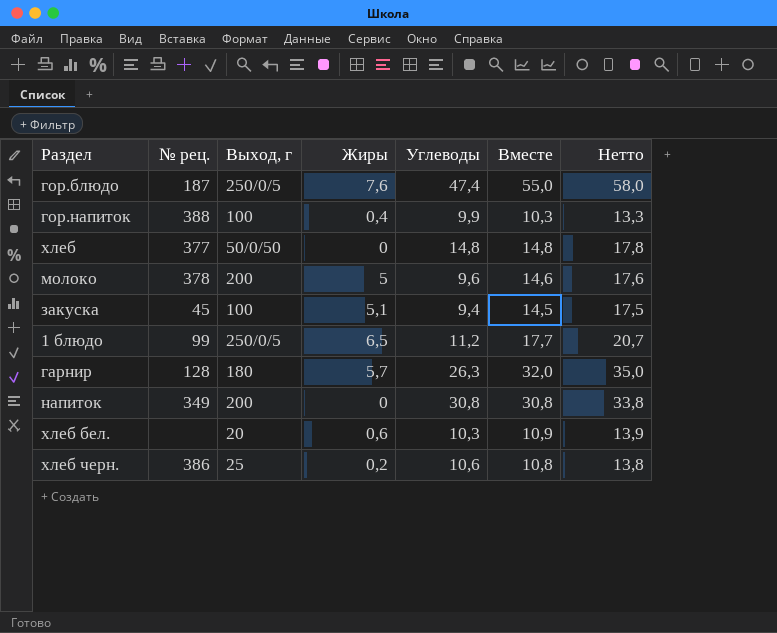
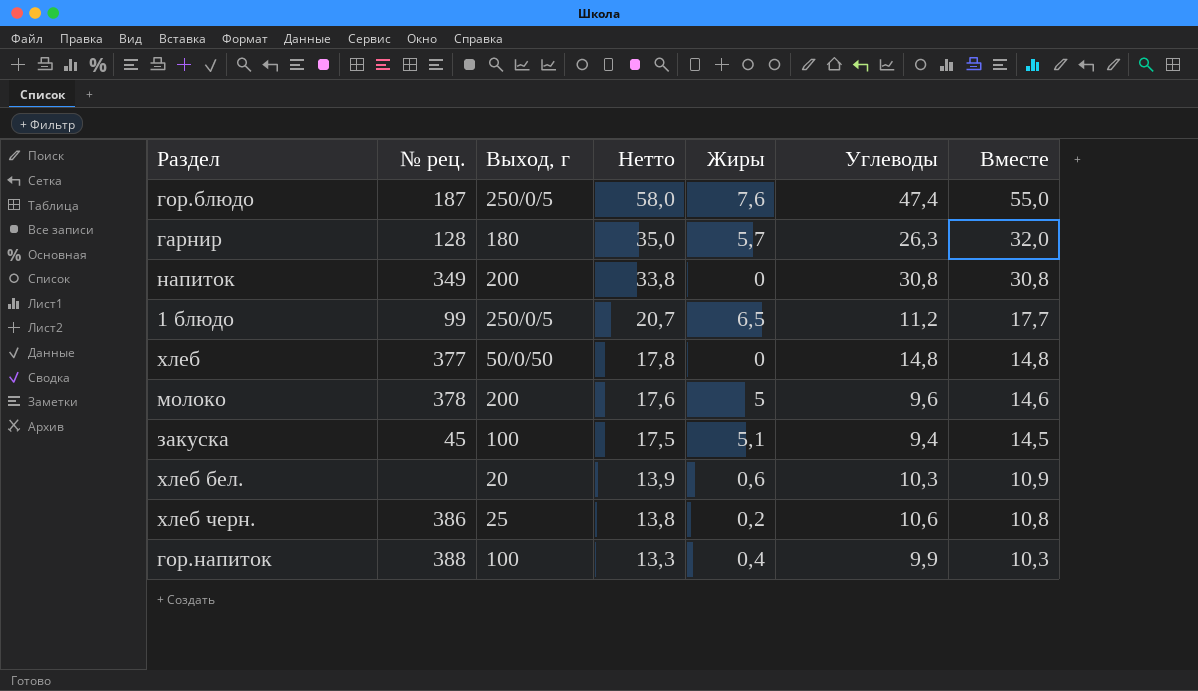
row order: none -> Нетто descending
column Нетто | position: 7 -> 4

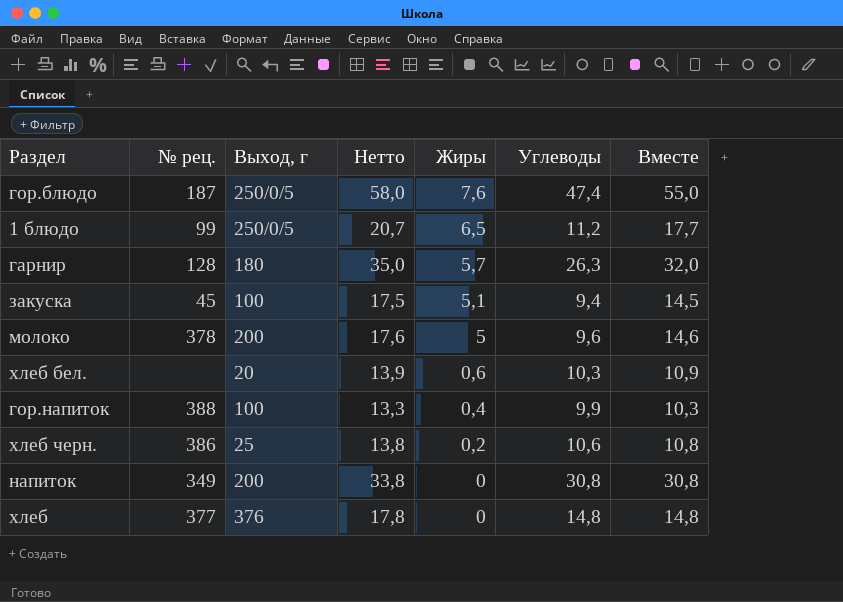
row order: Нетто descending -> Жиры descending
хлеб | Выход, г: 50/0/50 -> 376

